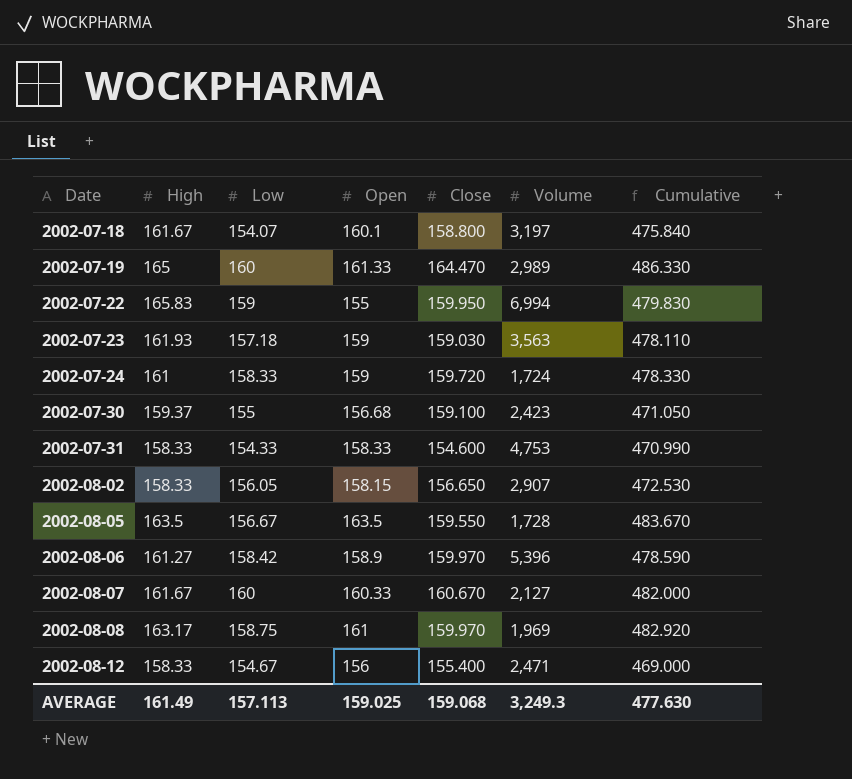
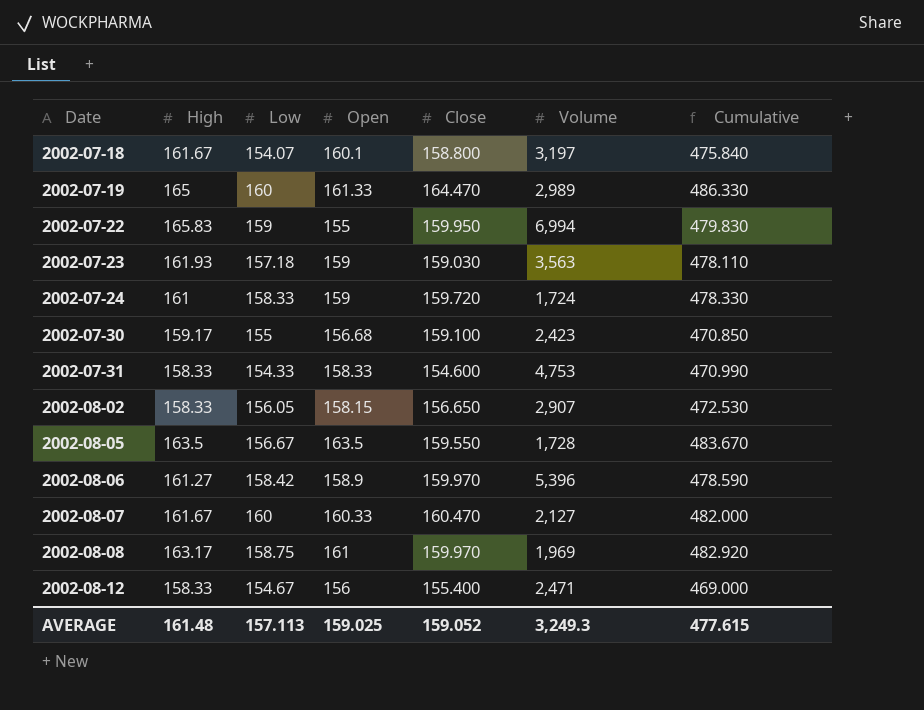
2002-07-30 | High: 159.37 -> 159.17
2002-07-30 | Cumulative: 471.050 -> 470.850
2002-08-07 | Close: 160.670 -> 160.470
AVERAGE | High: 161.49 -> 161.48
AVERAGE | Close: 159.068 -> 159.052
AVERAGE | Cumulative: 477.630 -> 477.615

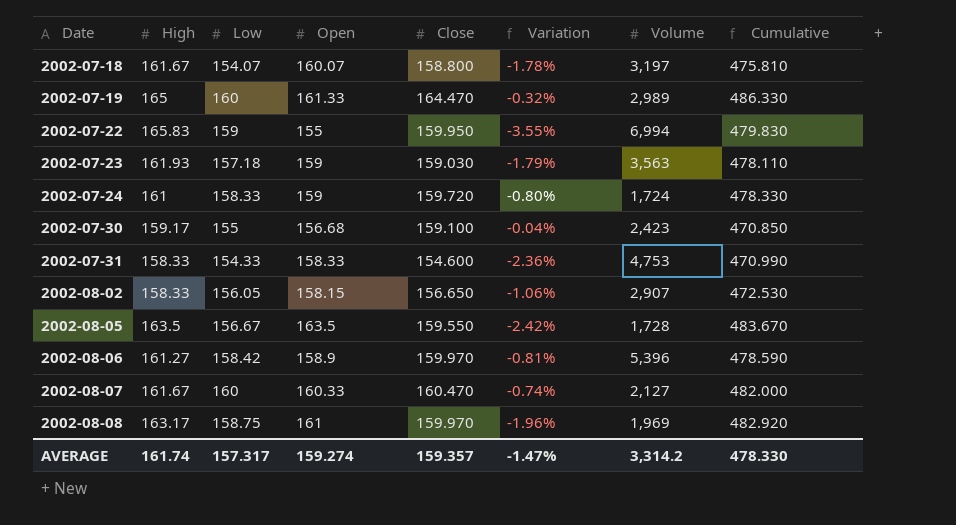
column Variation | formula: none -> ([Close] - [High]) / [High]
row 2002-08-12: 158.33 | 154.67 | 156 | 155.400 | 2,471 | 469.000 -> none
2002-07-18 | Open: 160.1 -> 160.07
2002-07-18 | Cumulative: 475.840 -> 475.810
AVERAGE | High: 161.48 -> 161.74
AVERAGE | Low: 157.113 -> 157.317
AVERAGE | Open: 159.025 -> 159.274
AVERAGE | Close: 159.052 -> 159.357
AVERAGE | Volume: 3,249.3 -> 3,314.2
AVERAGE | Cumulative: 477.615 -> 478.330

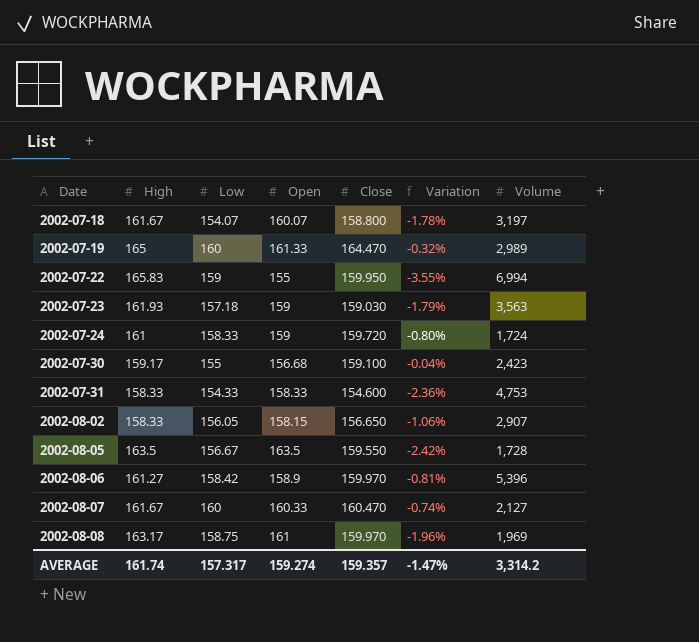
column Cumulative | formula: [High] + [Low] + [Open] -> none

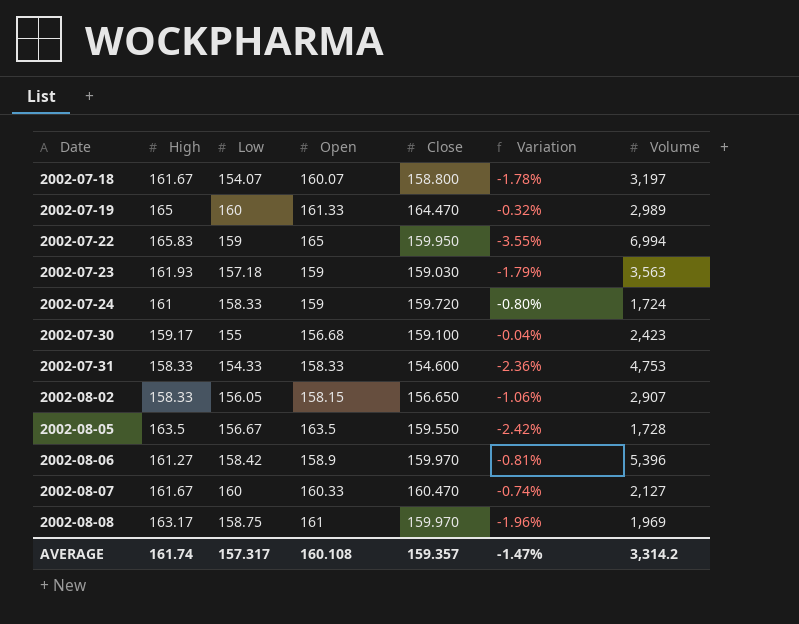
2002-07-22 | Open: 155 -> 165
AVERAGE | Open: 159.274 -> 160.108

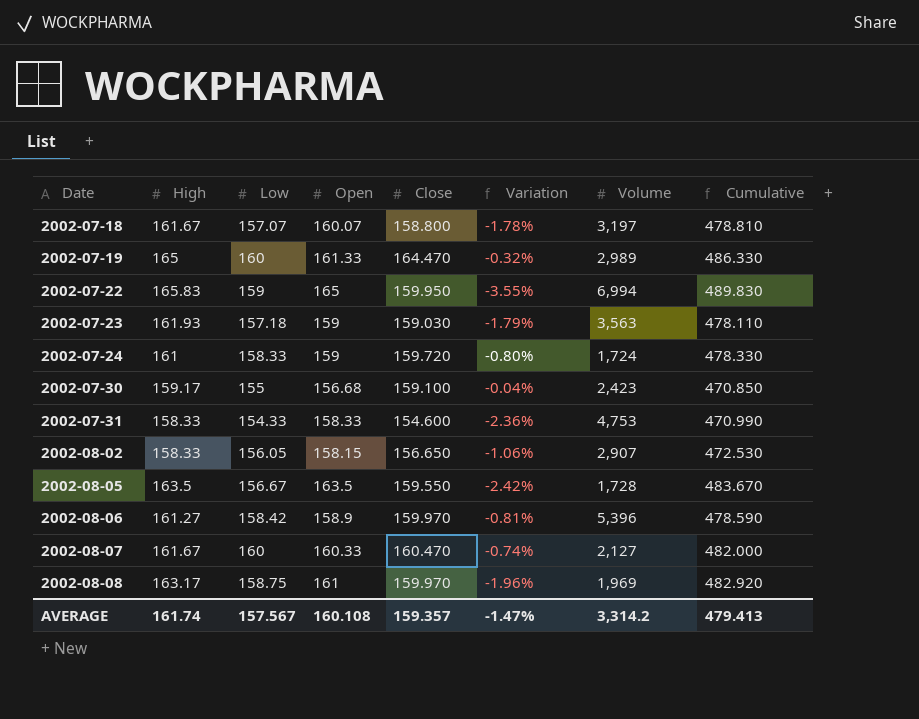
column Cumulative | formula: none -> [High] + [Low] + [Open]
2002-07-18 | Low: 154.07 -> 157.07
AVERAGE | Low: 157.317 -> 157.567

